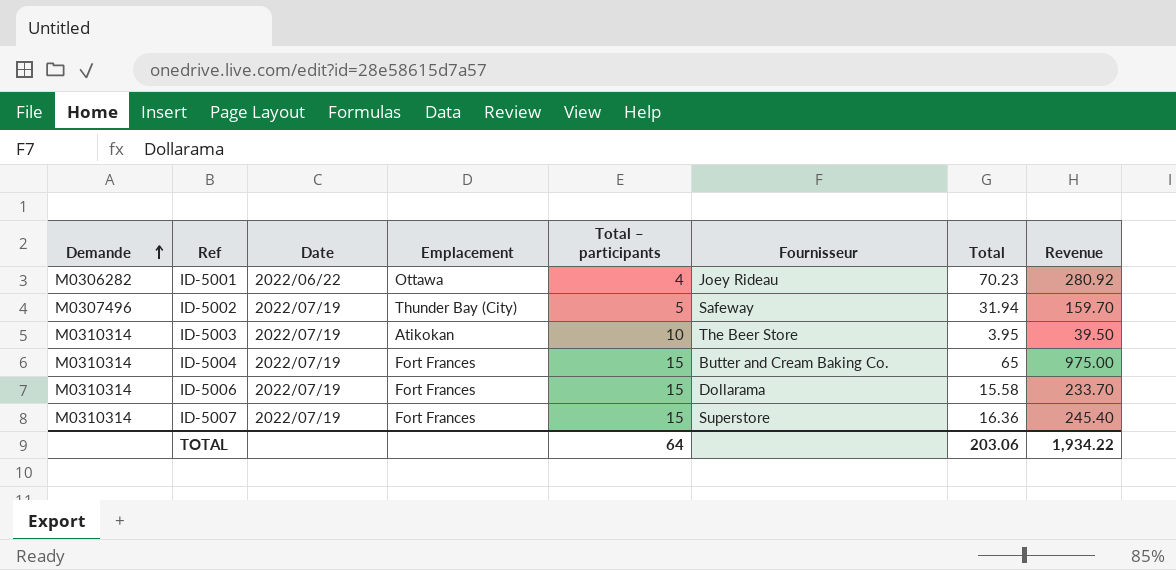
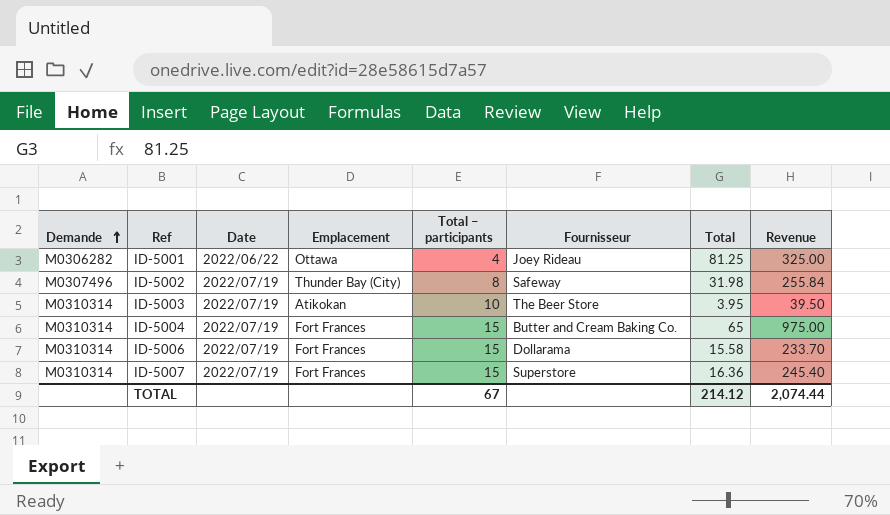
ID-5001 | Total: 70.23 -> 81.25
ID-5001 | Revenue: 280.92 -> 325.00
ID-5002 | Total – participants: 5 -> 8
ID-5002 | Total: 31.94 -> 31.98
ID-5002 | Revenue: 159.70 -> 255.84
TOTAL | Total – participants: 64 -> 67
TOTAL | Total: 203.06 -> 214.12
TOTAL | Revenue: 1,934.22 -> 2,074.44

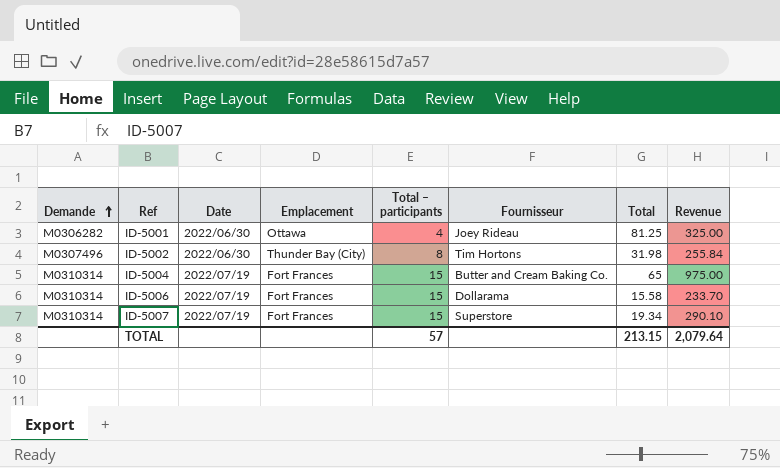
row ID-5003: M0310314 | 2022/07/19 | Atikokan | 10 | The Beer Store | 3.95 | 39.50 -> none
ID-5001 | Date: 2022/06/22 -> 2022/06/30
ID-5002 | Date: 2022/07/19 -> 2022/06/30
ID-5002 | Fournisseur: Safeway -> Tim Hortons
ID-5007 | Total: 16.36 -> 19.34
ID-5007 | Revenue: 245.40 -> 290.10
TOTAL | Total – participants: 67 -> 57
TOTAL | Total: 214.12 -> 213.15
TOTAL | Revenue: 2,074.44 -> 2,079.64

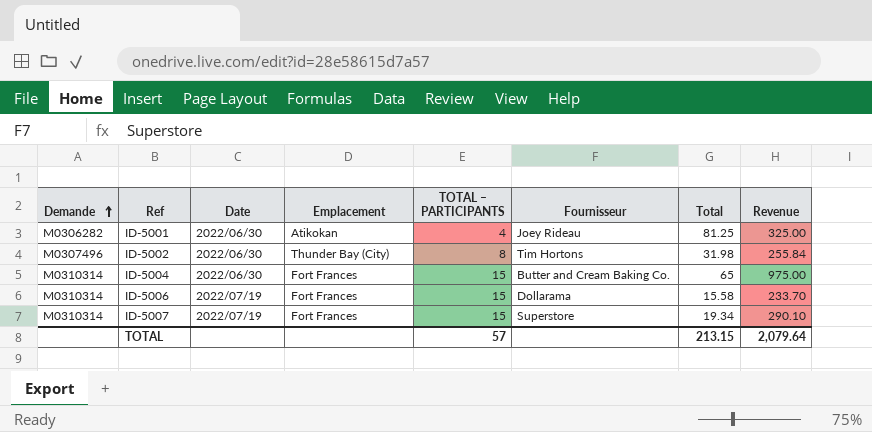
column name: Total – participants -> TOTAL – PARTICIPANTS
ID-5001 | Emplacement: Ottawa -> Atikokan
ID-5004 | Date: 2022/07/19 -> 2022/06/30

